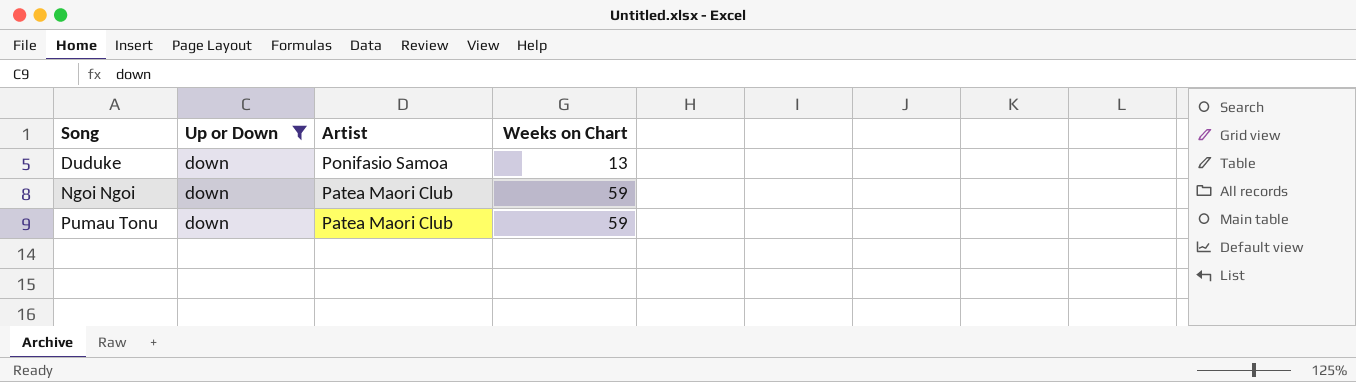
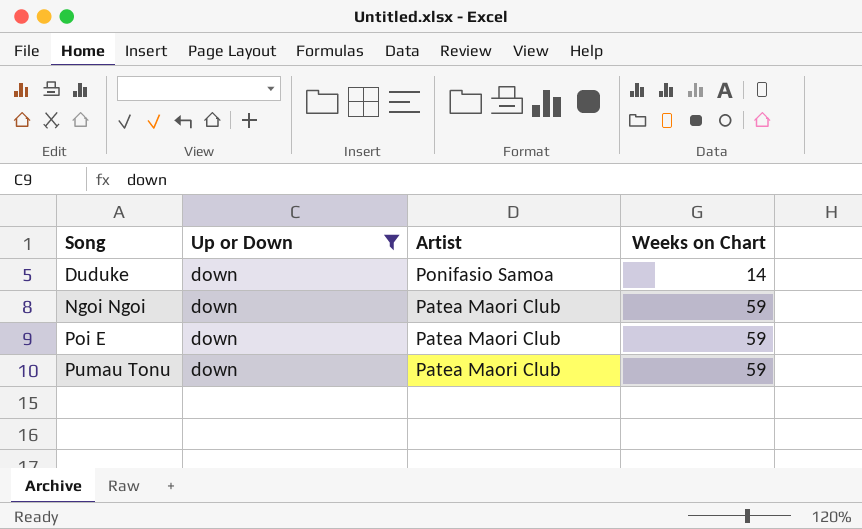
Duduke | Weeks on Chart: 13 -> 14
row Poi E: none -> down | Patea Maori Club | 59

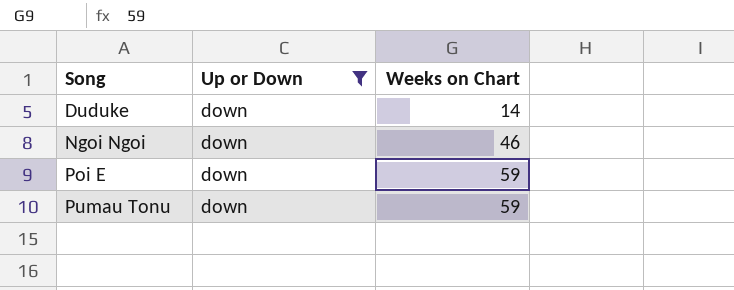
column Artist | position: 3 -> none
Ngoi Ngoi | Weeks on Chart: 59 -> 46

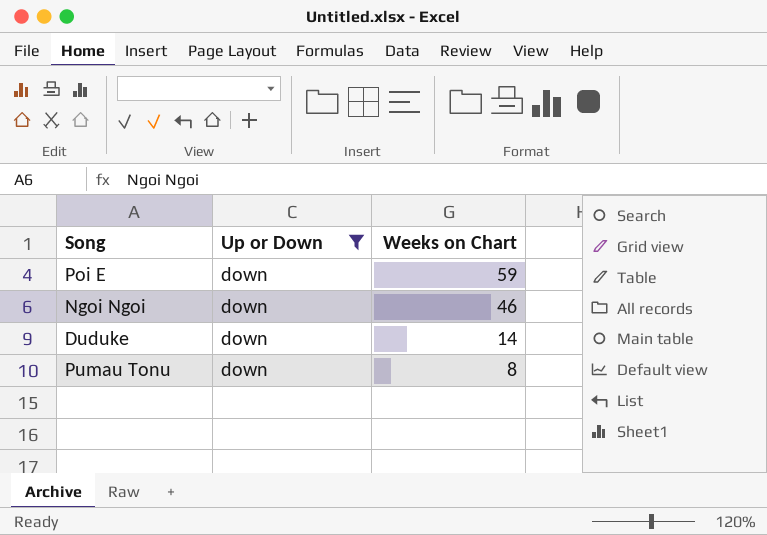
row order: Song ascending -> Weeks on Chart descending
Pumau Tonu | Weeks on Chart: 59 -> 8

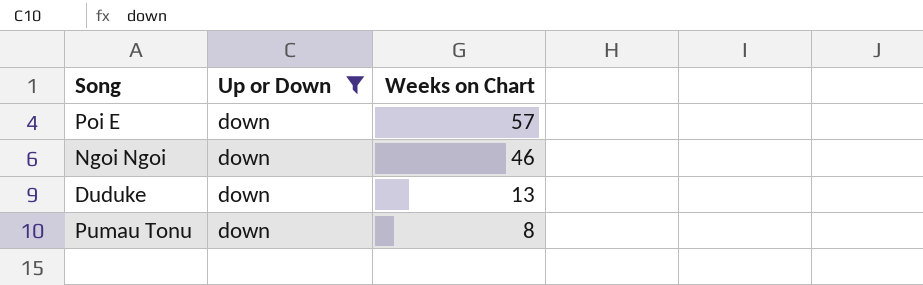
Poi E | Weeks on Chart: 59 -> 57
Duduke | Weeks on Chart: 14 -> 13

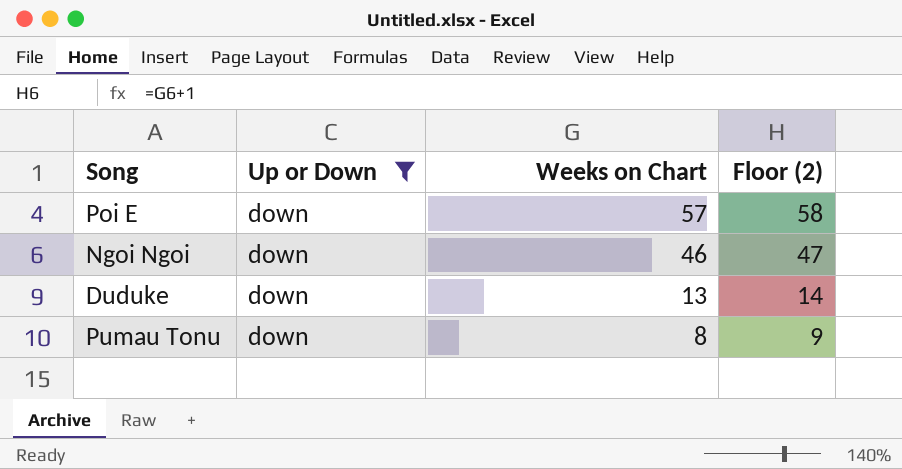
column Floor (2) | formula: none -> [Weeks on Chart] + 1

